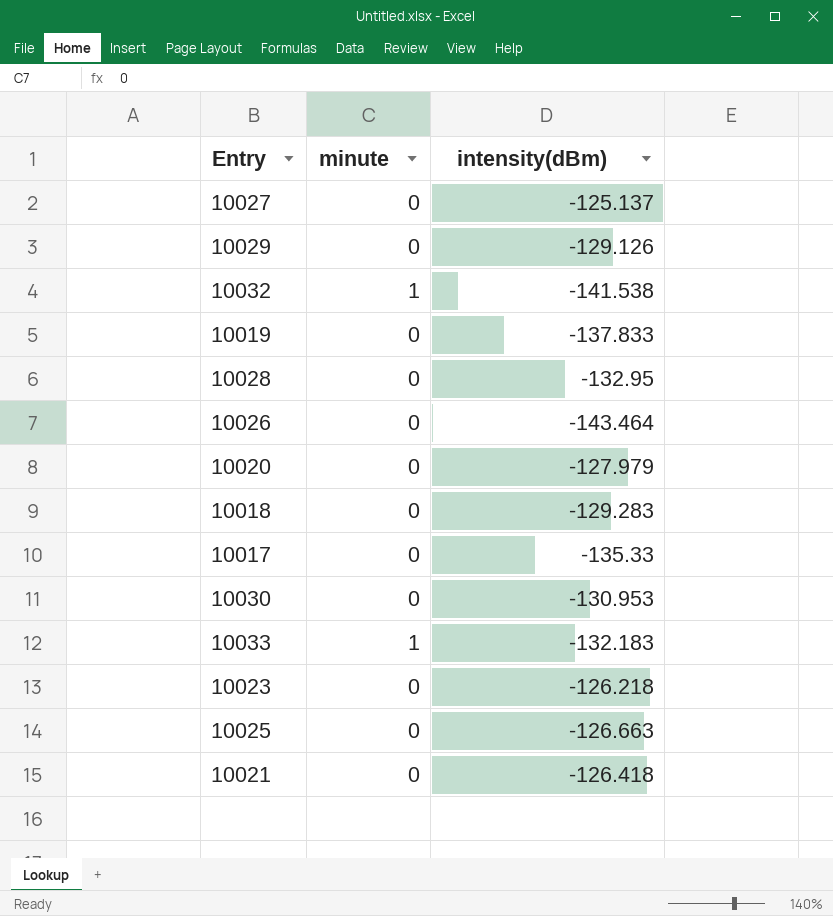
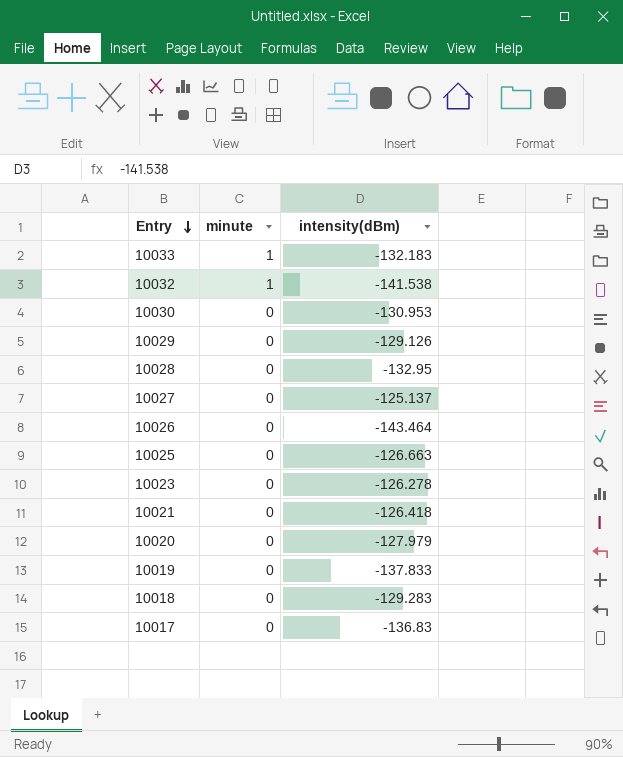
row order: none -> Entry descending
10023 | intensity(dBm): -126.218 -> -126.278
10017 | intensity(dBm): -135.33 -> -136.83

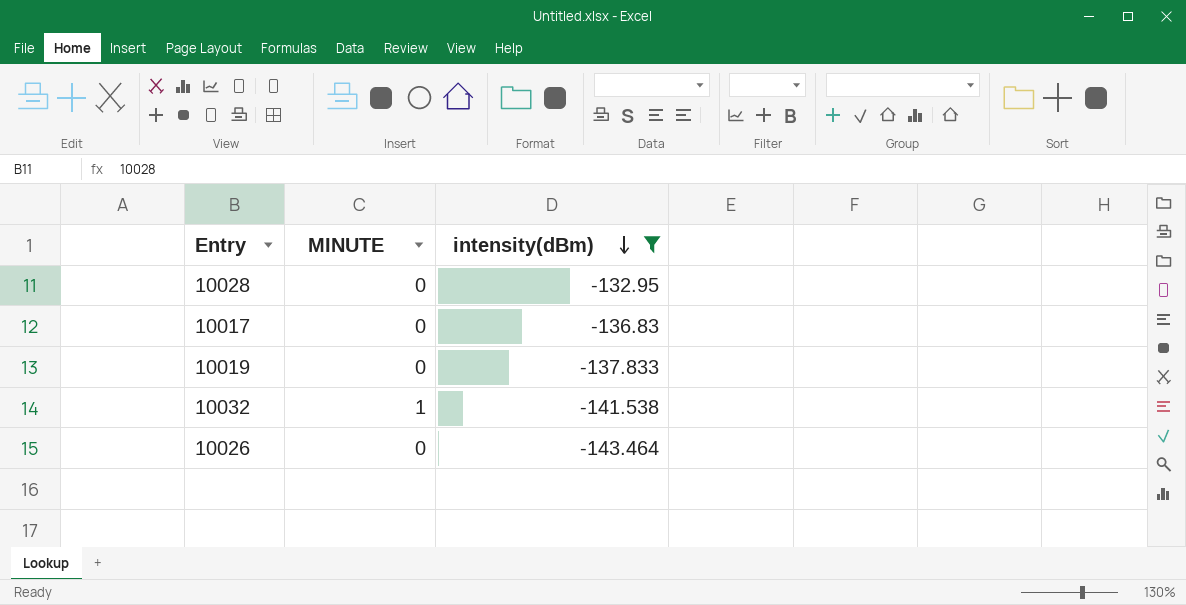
filter: none -> intensity(dBm) <= -132.95
row order: Entry descending -> intensity(dBm) descending
column name: minute -> MINUTE

